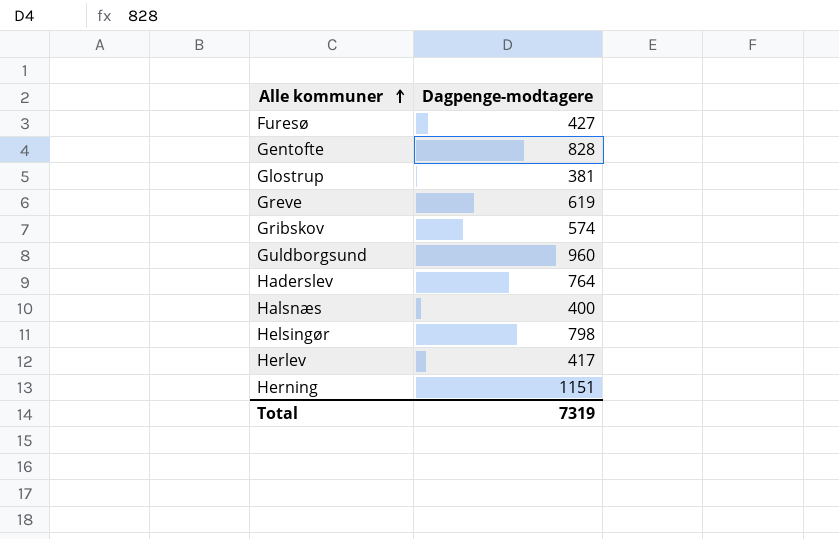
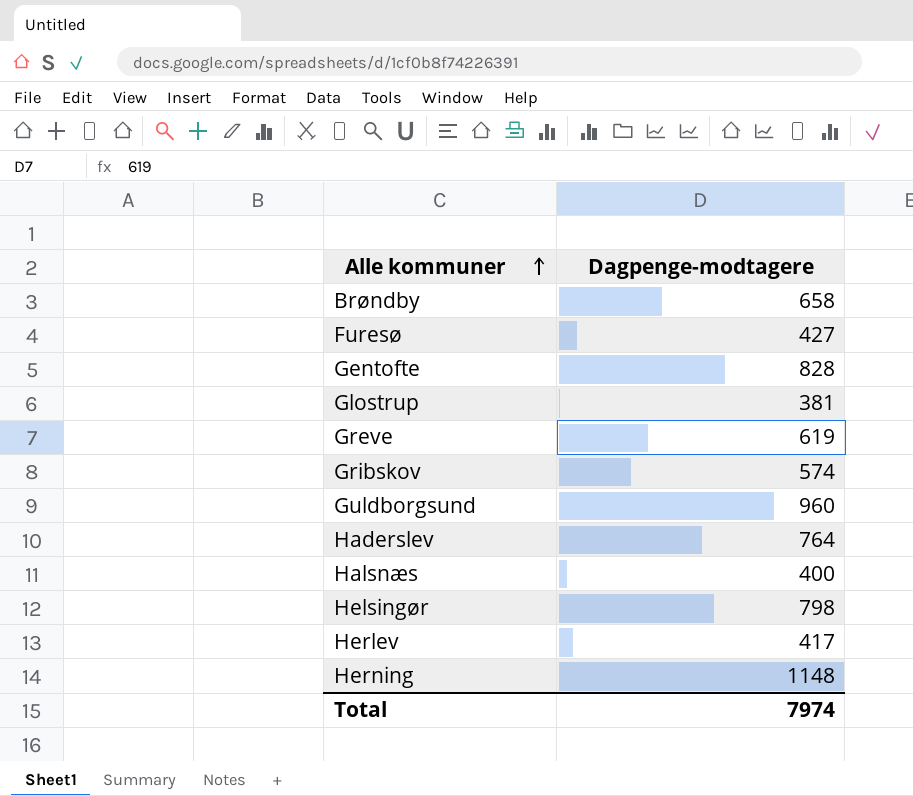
row Brøndby: none -> 658
Herning | Dagpenge-modtagere: 1151 -> 1148
Total | Dagpenge-modtagere: 7319 -> 7974

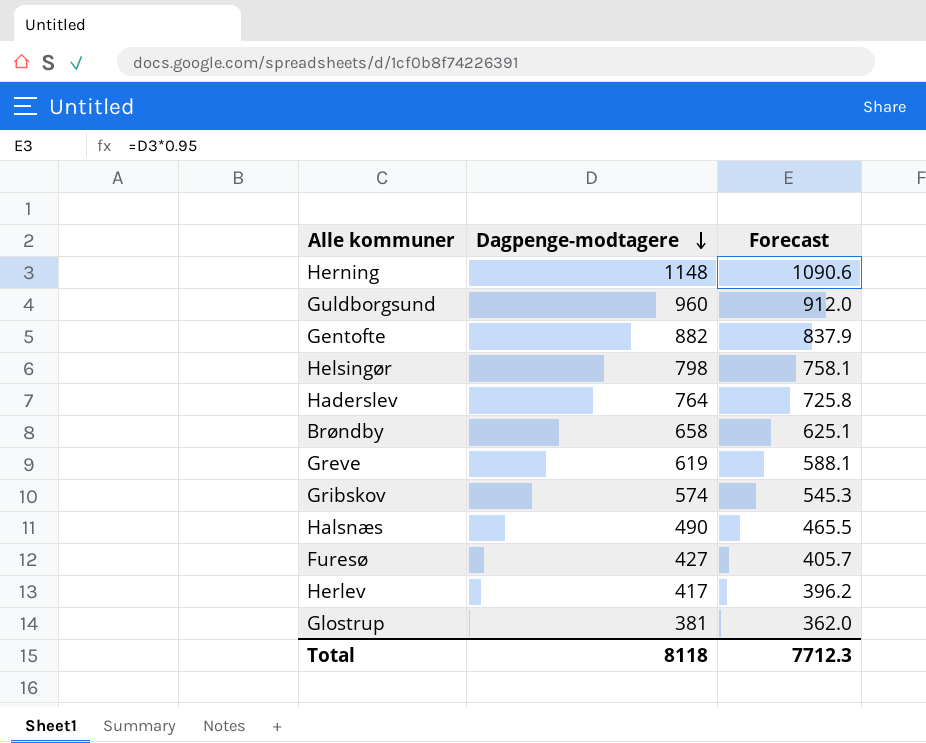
row order: Alle kommuner ascending -> Dagpenge-modtagere descending
column Forecast | formula: none -> [Dagpenge-modtagere] * 0.95
Gentofte | Dagpenge-modtagere: 828 -> 882
Halsnæs | Dagpenge-modtagere: 400 -> 490
Total | Dagpenge-modtagere: 7974 -> 8118

